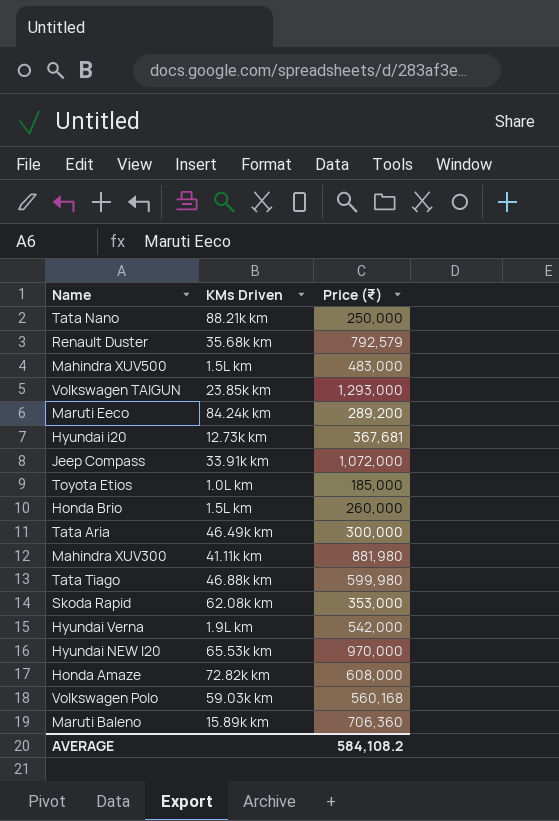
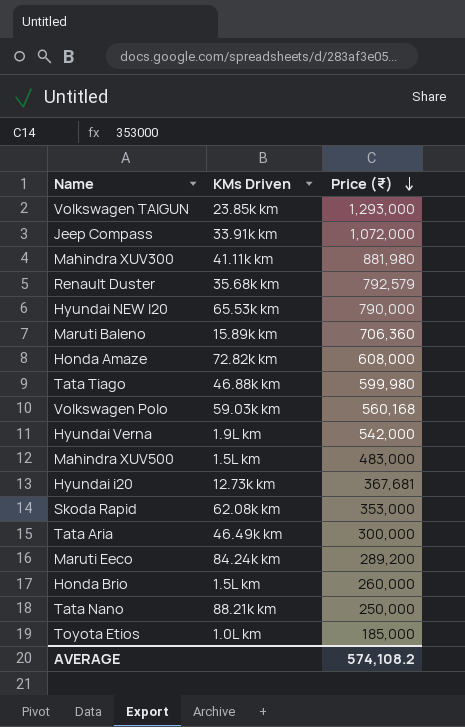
row order: none -> Price (₹) descending
Hyundai NEW I20 | Price (₹): 970,000 -> 790,000
AVERAGE | Price (₹): 584,108.2 -> 574,108.2

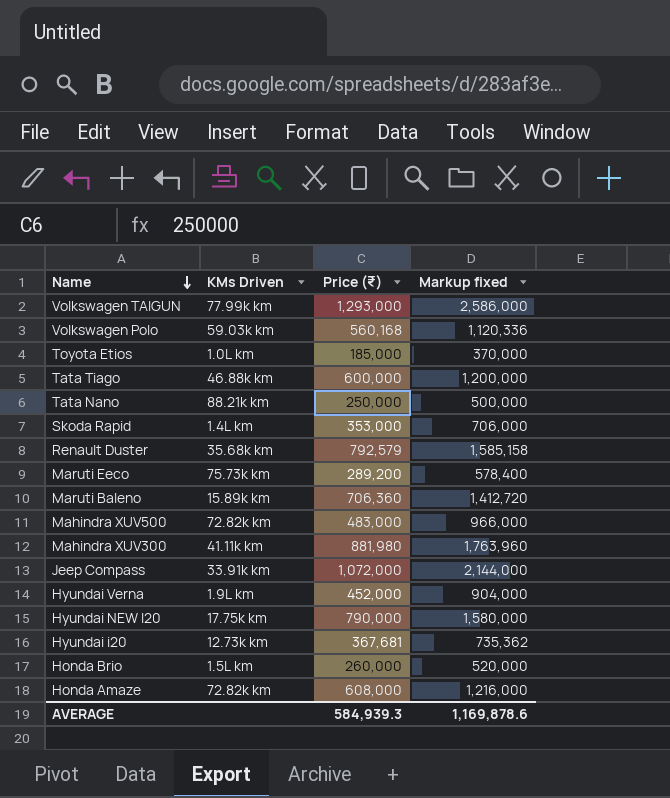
row order: Price (₹) descending -> Name descending
column Markup fixed | formula: none -> [Price (₹)] * 2
row Tata Aria: 46.49k km | 300,000 -> none
Volkswagen TAIGUN | KMs Driven: 23.85k km -> 77.99k km
Tata Tiago | Price (₹): 599,980 -> 600,000
Skoda Rapid | KMs Driven: 62.08k km -> 1.4L km
Maruti Eeco | KMs Driven: 84.24k km -> 75.73k km
Mahindra XUV500 | KMs Driven: 1.5L km -> 72.82k km
Hyundai Verna | Price (₹): 542,000 -> 452,000
Hyundai NEW I20 | KMs Driven: 65.53k km -> 17.75k km
AVERAGE | Price (₹): 574,108.2 -> 584,939.3

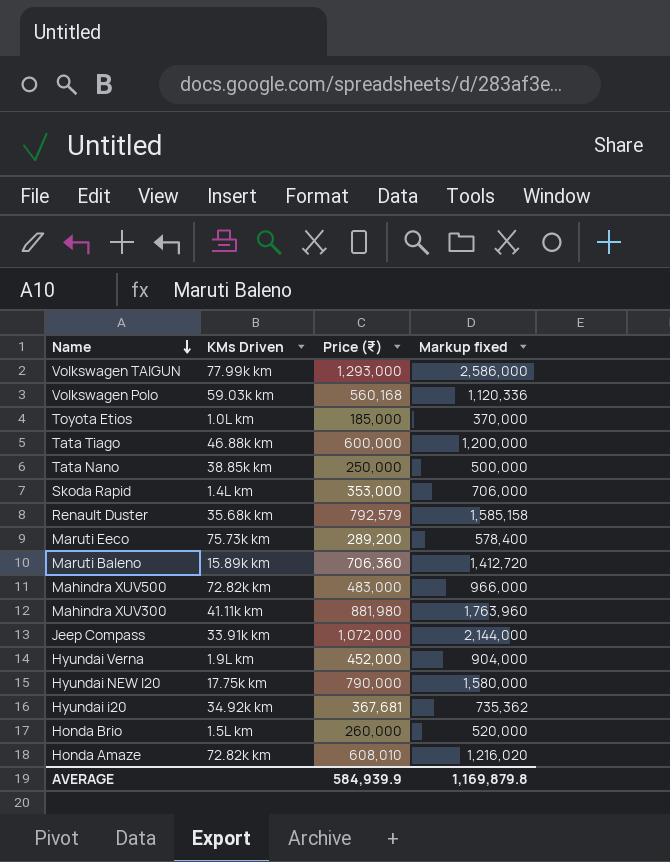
Tata Nano | KMs Driven: 88.21k km -> 38.85k km
Hyundai i20 | KMs Driven: 12.73k km -> 34.92k km
Honda Amaze | Price (₹): 608,000 -> 608,010
Honda Amaze | Markup fixed: 1,216,000 -> 1,216,020
AVERAGE | Price (₹): 584,939.3 -> 584,939.9
AVERAGE | Markup fixed: 1,169,878.6 -> 1,169,879.8

